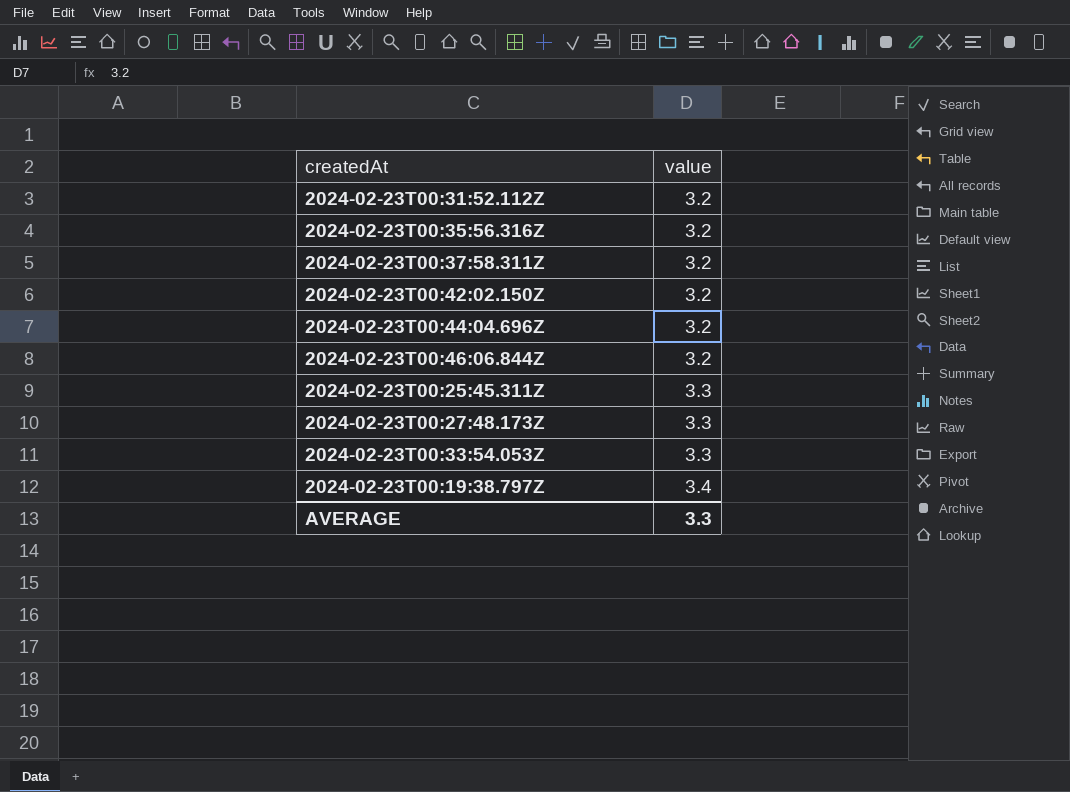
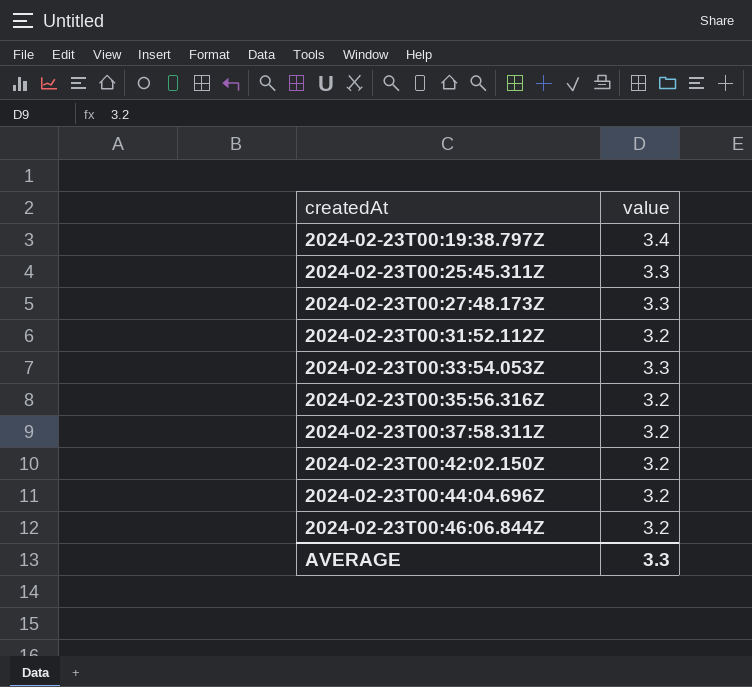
row order: value ascending -> createdAt ascending

